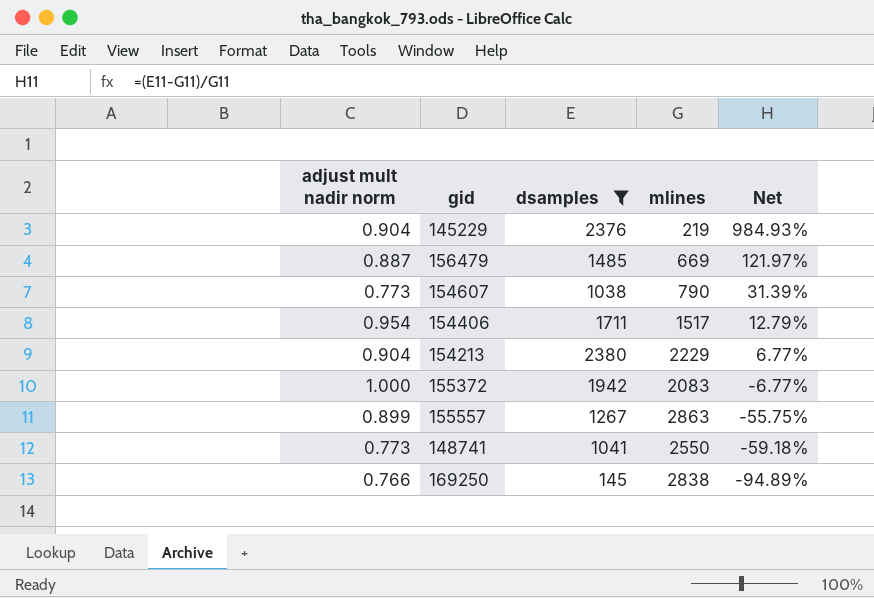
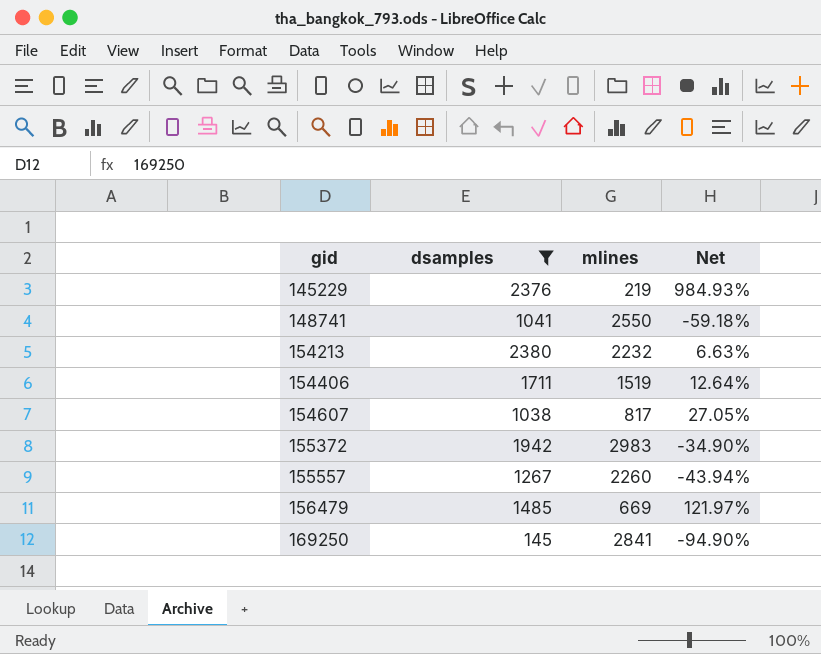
row order: Net descending -> gid ascending
column adjust mult nadir norm | position: 1 -> none
154213 | mlines: 2229 -> 2232
154213 | Net: 6.77% -> 6.63%
154406 | mlines: 1517 -> 1519
154406 | Net: 12.79% -> 12.64%
154607 | mlines: 790 -> 817
154607 | Net: 31.39% -> 27.05%
155372 | mlines: 2083 -> 2983
155372 | Net: -6.77% -> -34.90%
155557 | mlines: 2863 -> 2260
155557 | Net: -55.75% -> -43.94%
169250 | mlines: 2838 -> 2841
169250 | Net: -94.89% -> -94.90%

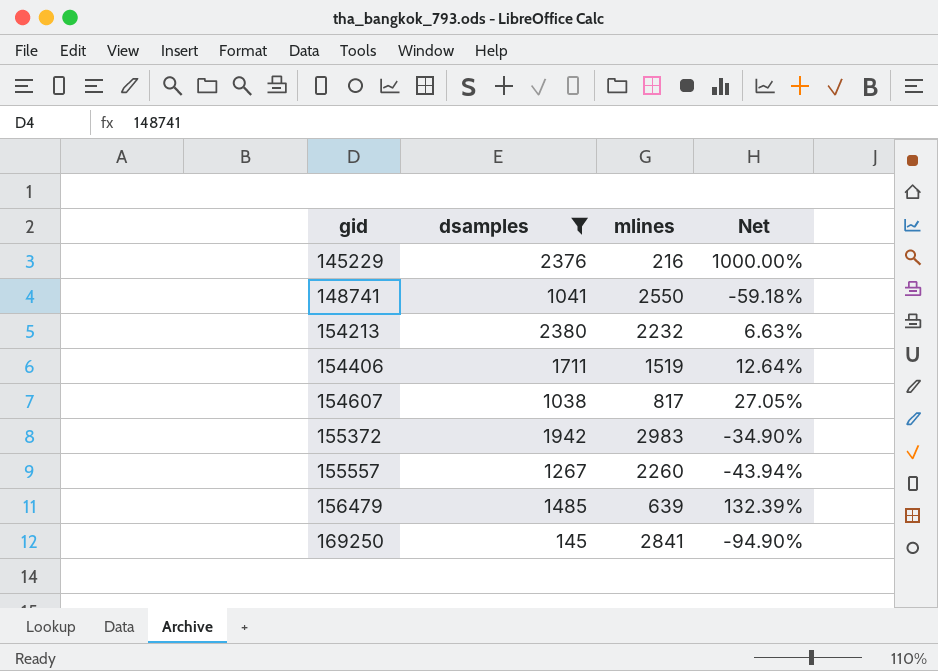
145229 | mlines: 219 -> 216
145229 | Net: 984.93% -> 1000.00%
156479 | mlines: 669 -> 639
156479 | Net: 121.97% -> 132.39%

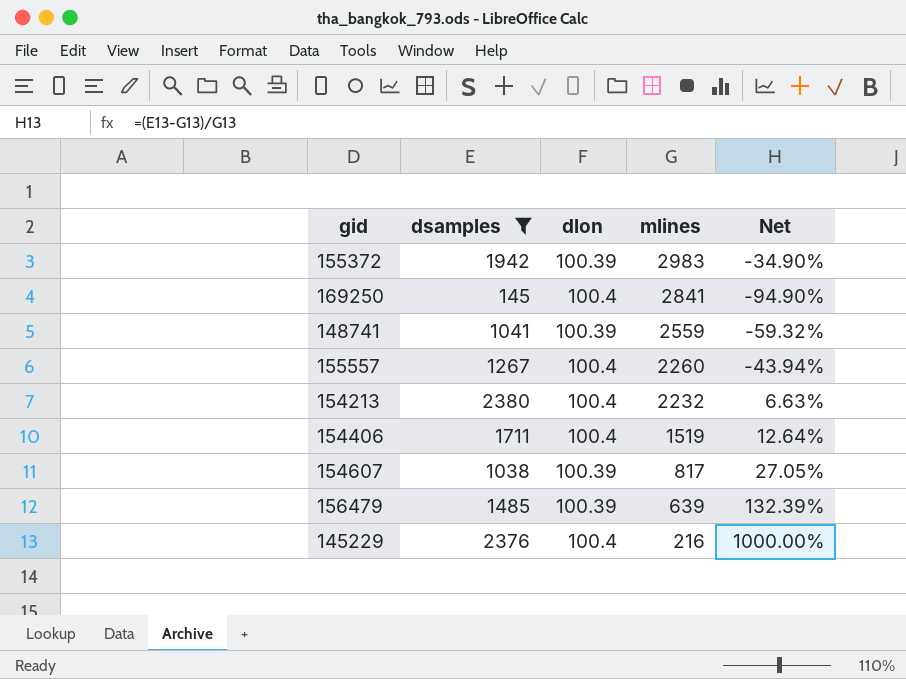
row order: gid ascending -> mlines descending
column dlon | position: none -> 3
148741 | mlines: 2550 -> 2559
148741 | Net: -59.18% -> -59.32%

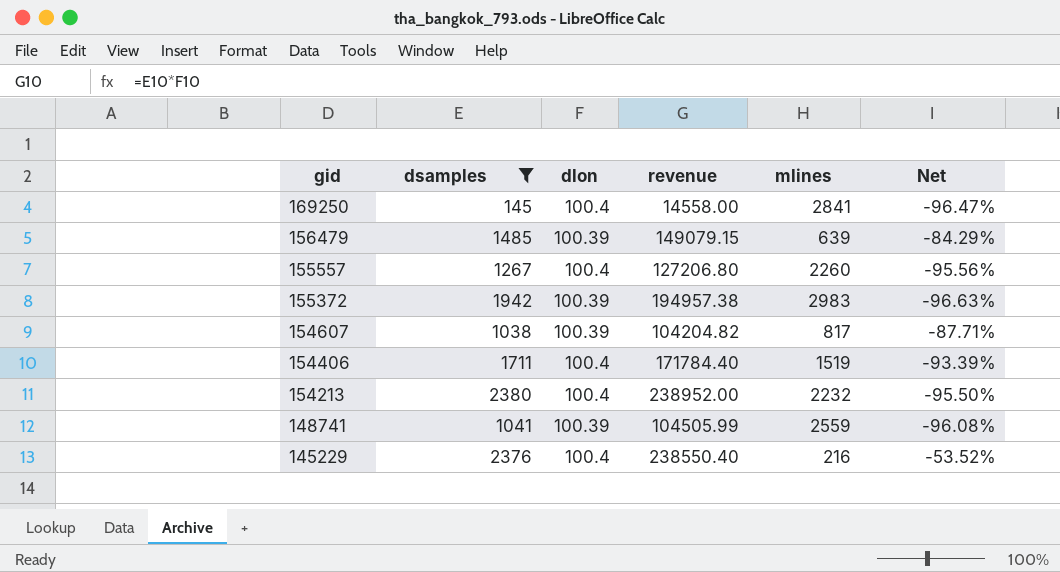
row order: mlines descending -> gid descending
column revenue | formula: none -> [dsamples] * [dlon]
column Net | formula: ([dsamples] - [mlines]) / [mlines] -> ([dlon] - [mlines]) / [mlines]

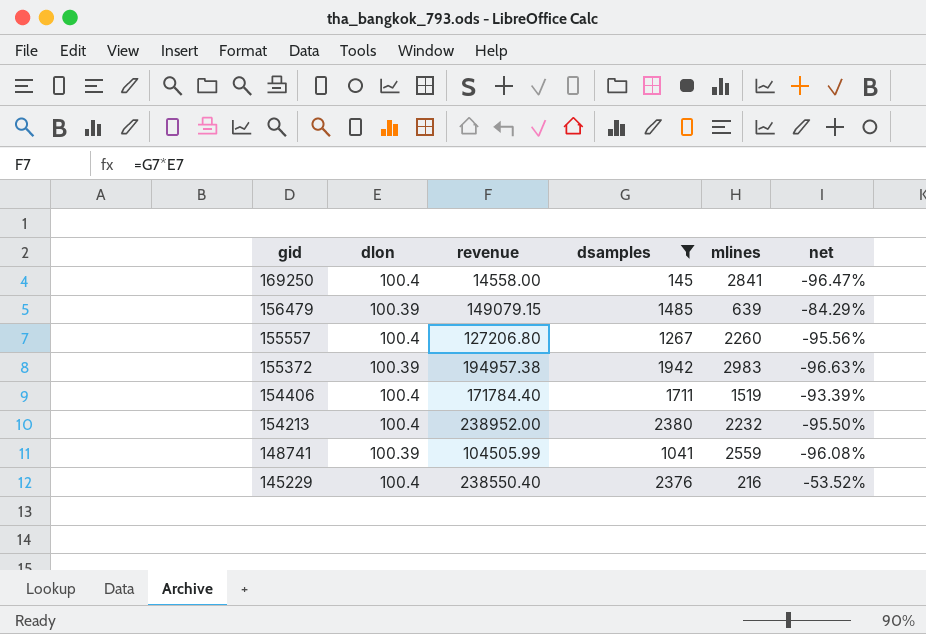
column dsamples | position: 2 -> 4
column name: Net -> net
row 154607: 1038 | 100.39 | 104204.82 | 817 | -87.71% -> none

